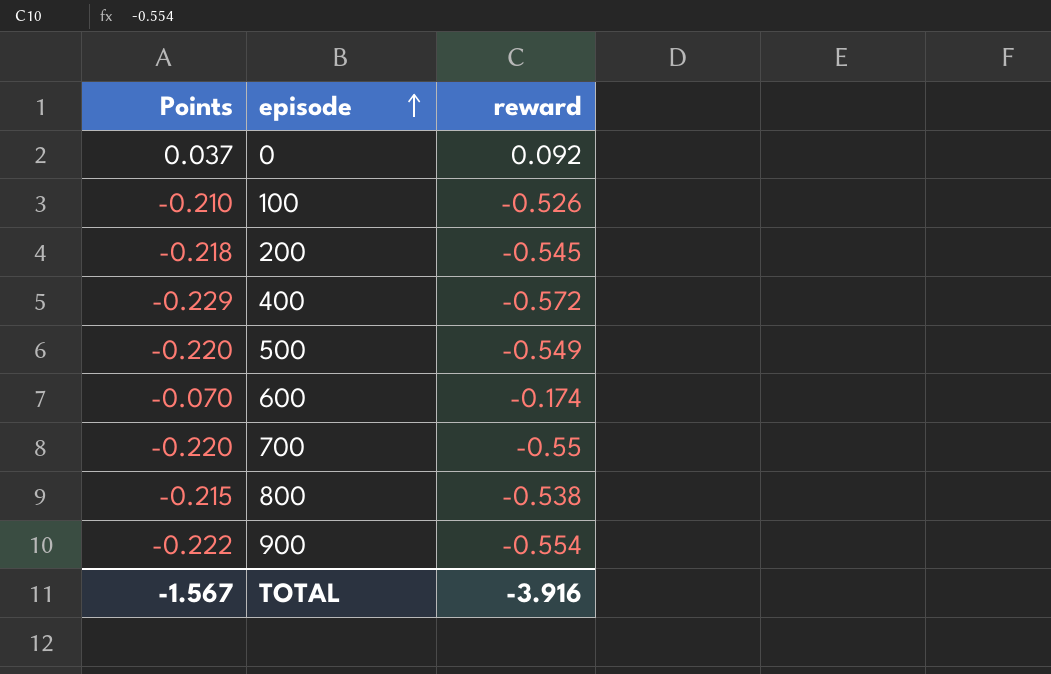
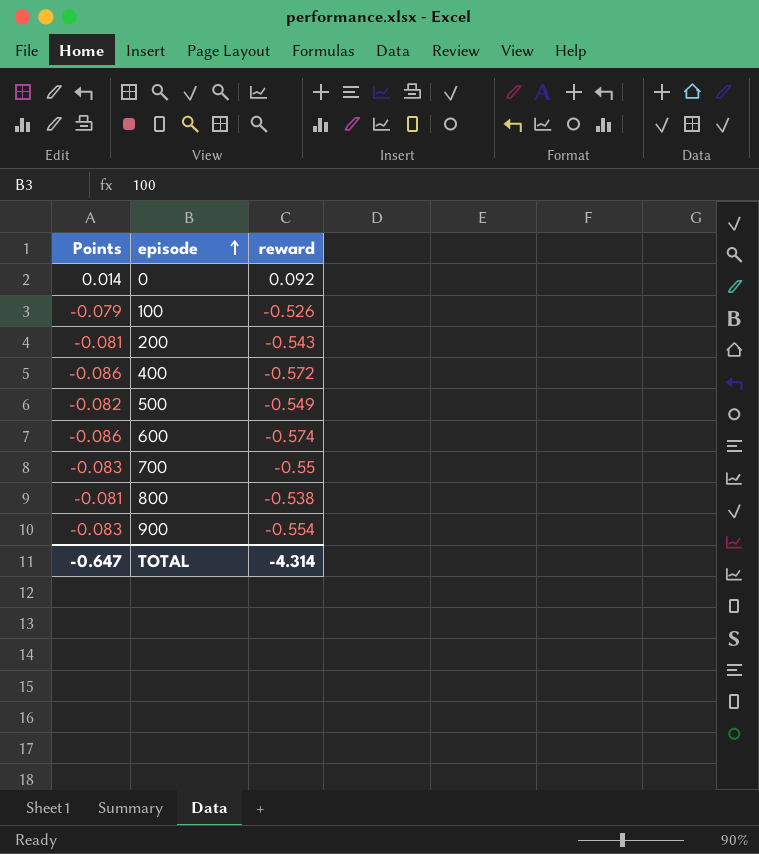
column Points | formula: [reward] * 0.4 -> [reward] * 0.15
200 | reward: -0.545 -> -0.543
600 | reward: -0.174 -> -0.574
TOTAL | Points: -1.567 -> -0.647
TOTAL | reward: -3.916 -> -4.314

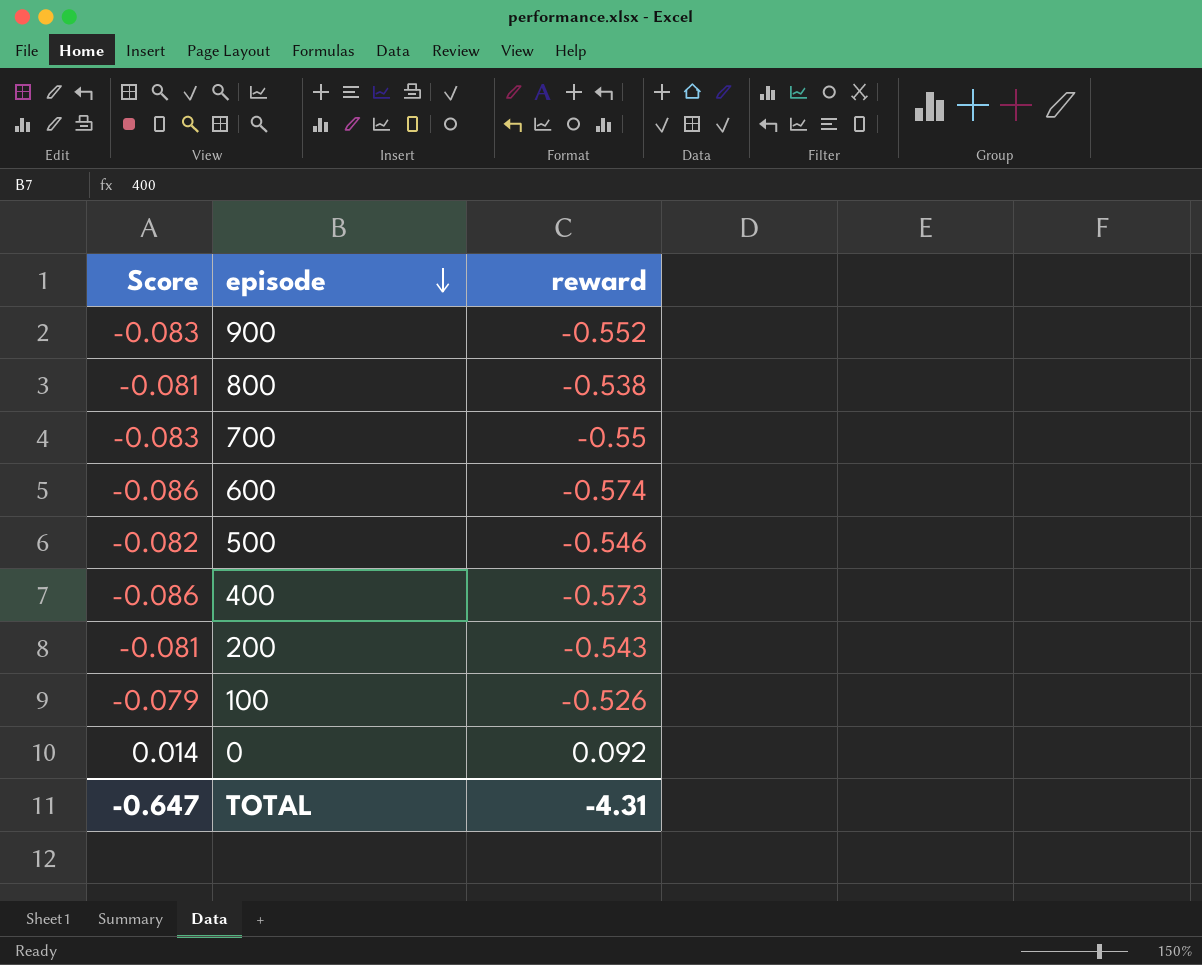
row order: episode ascending -> episode descending
column name: Points -> Score
900 | reward: -0.554 -> -0.552
500 | reward: -0.549 -> -0.546
400 | reward: -0.572 -> -0.573
TOTAL | reward: -4.314 -> -4.31

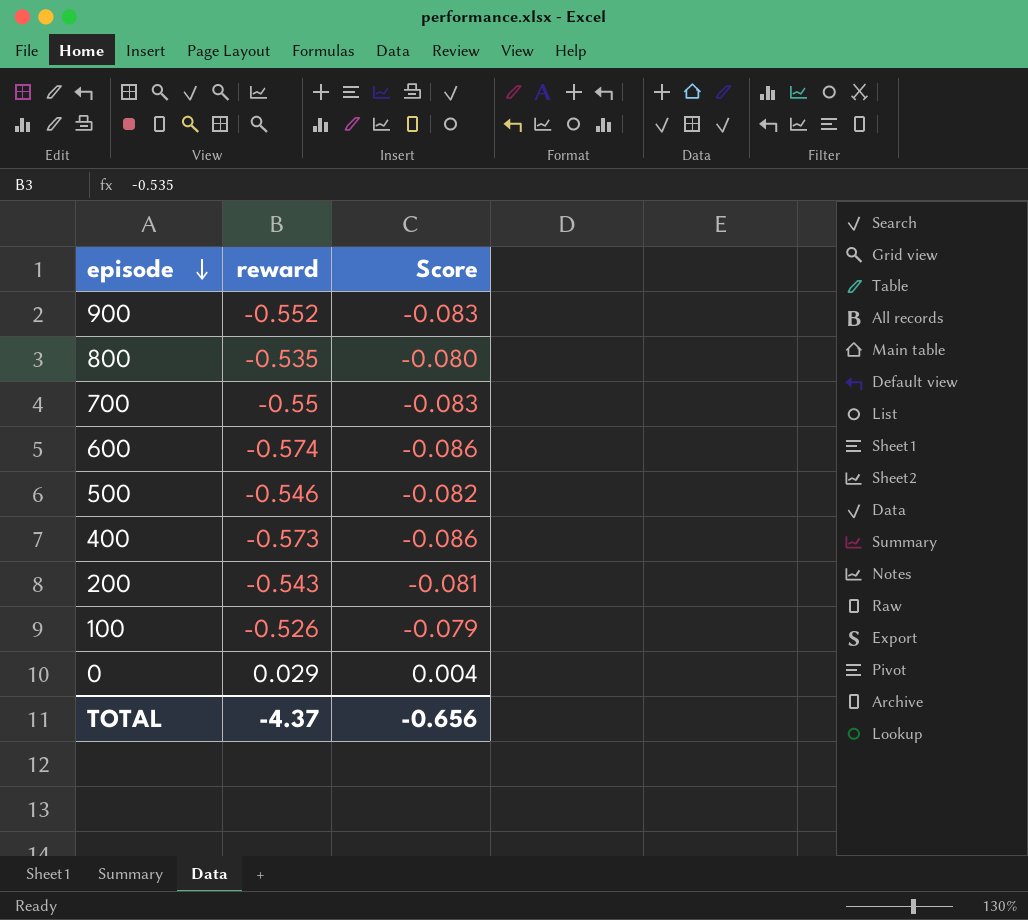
column Score | position: 1 -> 3
800 | reward: -0.538 -> -0.535
800 | Score: -0.081 -> -0.080
0 | reward: 0.092 -> 0.029
0 | Score: 0.014 -> 0.004
TOTAL | reward: -4.31 -> -4.37
TOTAL | Score: -0.647 -> -0.656

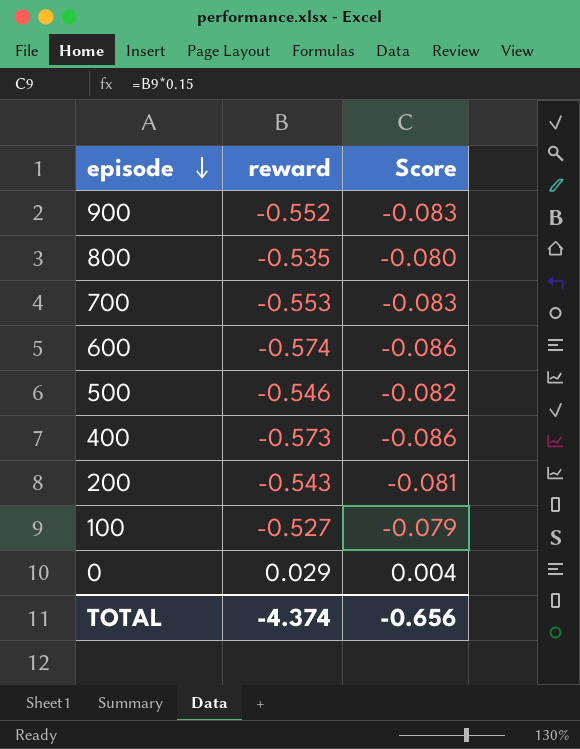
700 | reward: -0.55 -> -0.553
100 | reward: -0.526 -> -0.527
TOTAL | reward: -4.37 -> -4.374

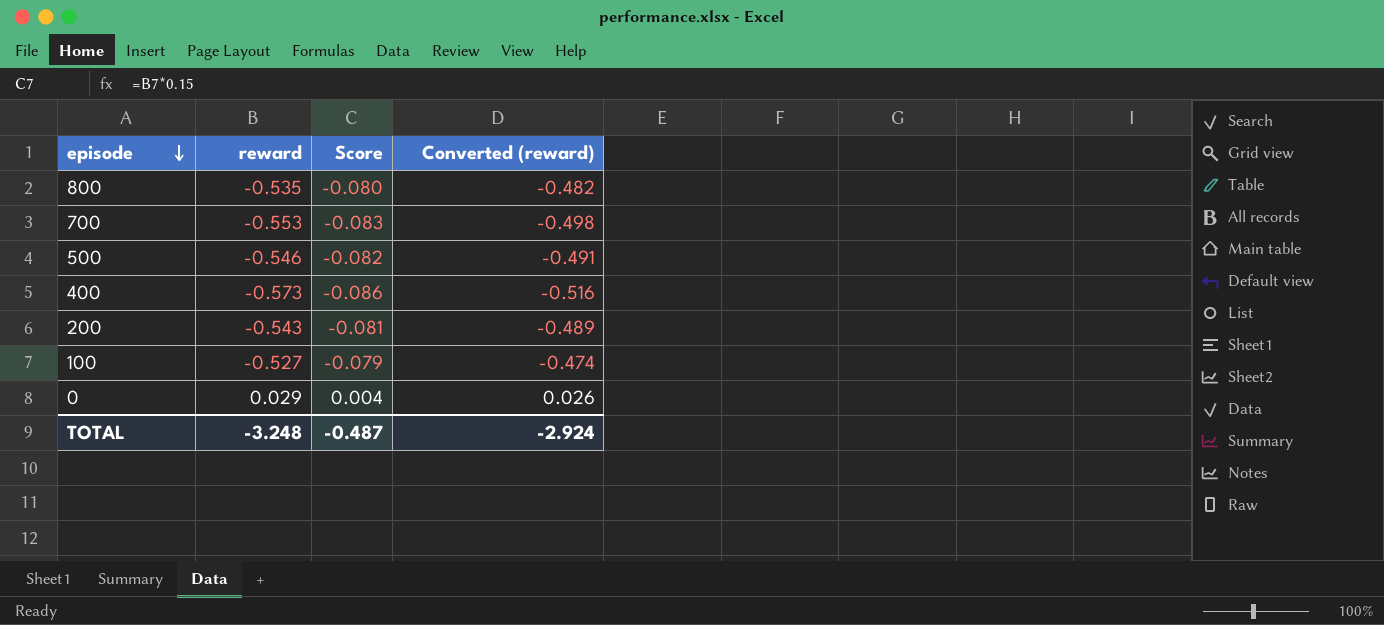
column Converted (reward) | formula: none -> [reward] * 0.9
row 900: -0.552 | -0.083 -> none
row 600: -0.574 | -0.086 -> none
TOTAL | reward: -4.374 -> -3.248
TOTAL | Score: -0.656 -> -0.487

